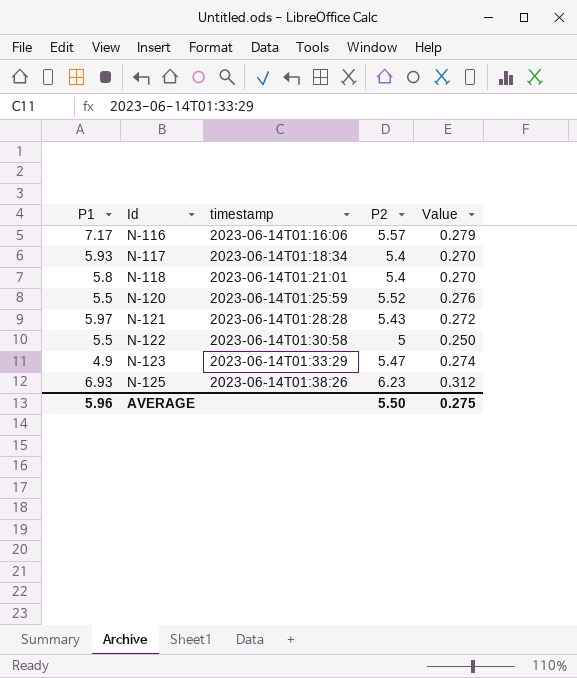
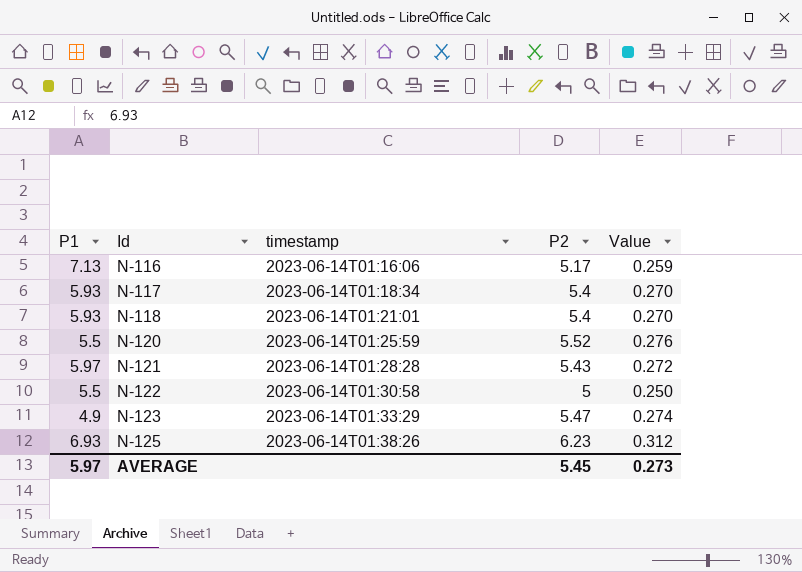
N-116 | P1: 7.17 -> 7.13
N-116 | P2: 5.57 -> 5.17
N-116 | Value: 0.279 -> 0.259
N-118 | P1: 5.8 -> 5.93
AVERAGE | P1: 5.96 -> 5.97
AVERAGE | P2: 5.50 -> 5.45
AVERAGE | Value: 0.275 -> 0.273

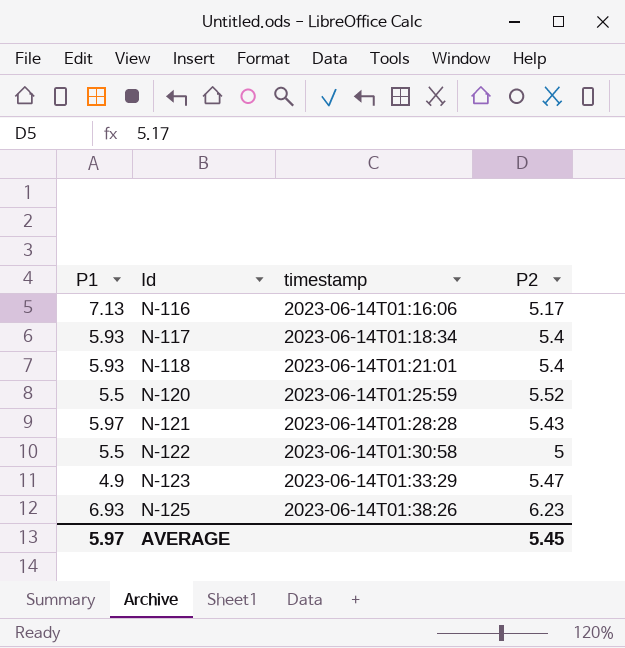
column Value | formula: [P2] * 0.05 -> none

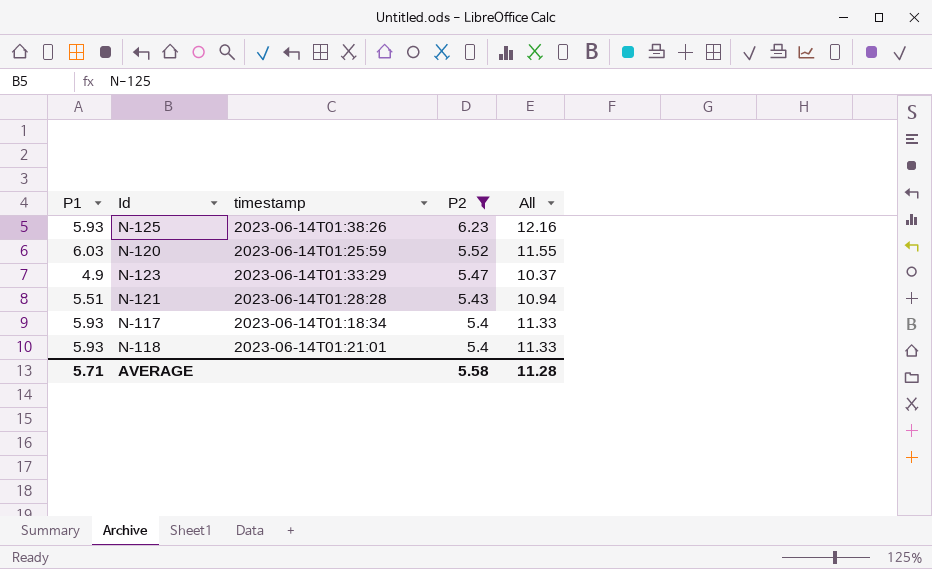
filter: none -> P2 >= 5.4
row order: Id ascending -> P2 descending
column All | formula: none -> [P1] + [P2]
N-125 | P1: 6.93 -> 5.93
N-120 | P1: 5.5 -> 6.03
N-121 | P1: 5.97 -> 5.51
AVERAGE | P1: 5.97 -> 5.71
AVERAGE | P2: 5.45 -> 5.58

